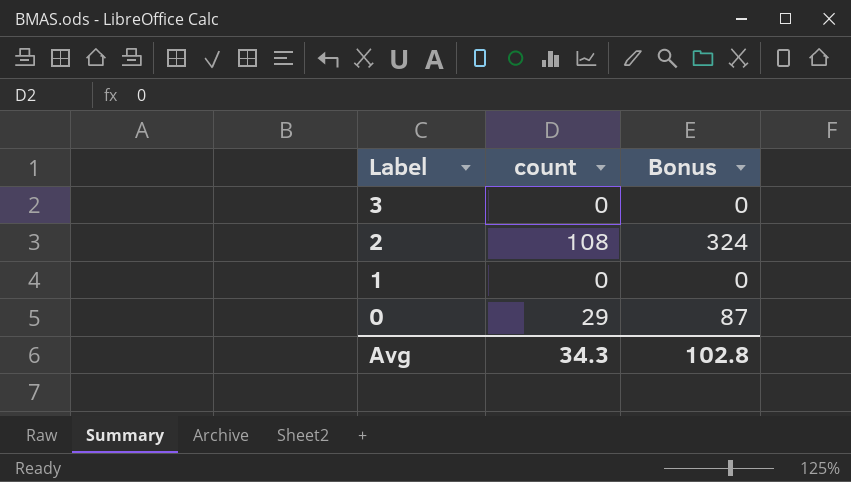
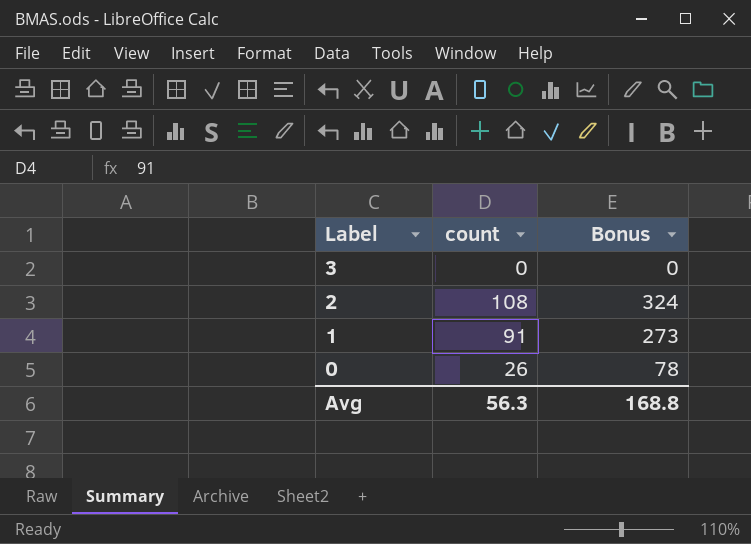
1 | count: 0 -> 91
1 | Bonus: 0 -> 273
0 | count: 29 -> 26
0 | Bonus: 87 -> 78
Avg | count: 34.3 -> 56.3
Avg | Bonus: 102.8 -> 168.8

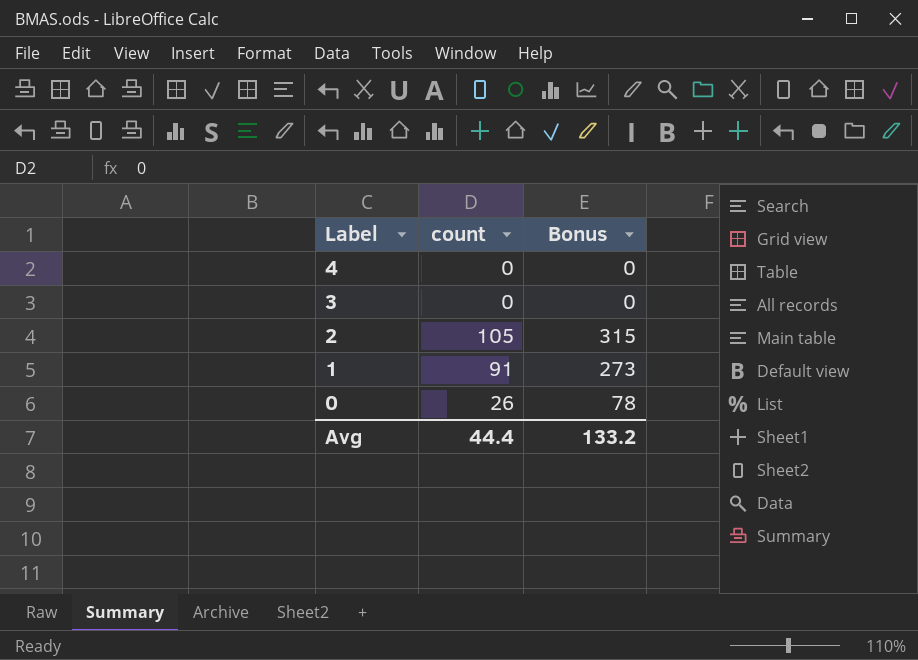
row 4: none -> 0 | 0
2 | count: 108 -> 105
2 | Bonus: 324 -> 315
Avg | count: 56.3 -> 44.4
Avg | Bonus: 168.8 -> 133.2

